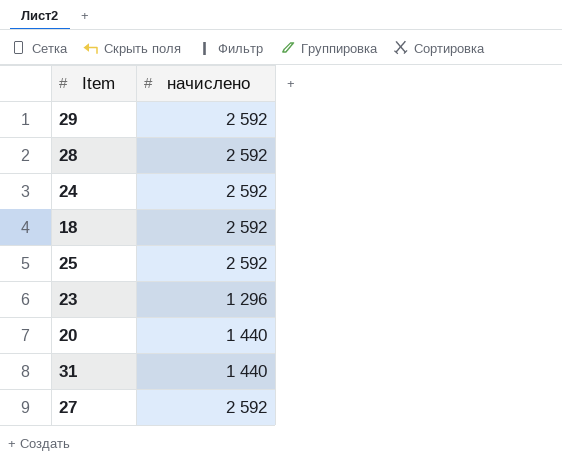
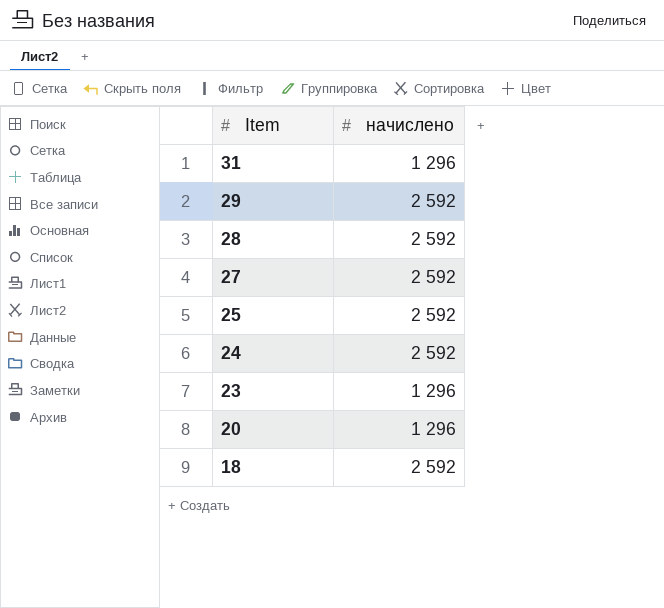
row order: none -> Item descending
31 | начислено: 1 440 -> 1 296
20 | начислено: 1 440 -> 1 296

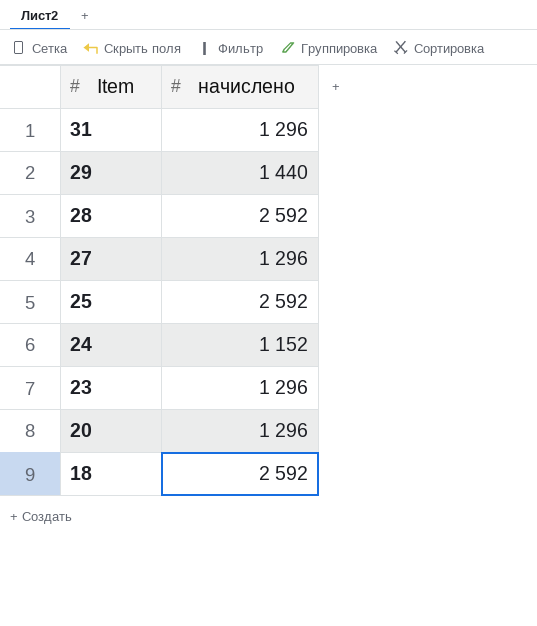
29 | начислено: 2 592 -> 1 440
27 | начислено: 2 592 -> 1 296
24 | начислено: 2 592 -> 1 152

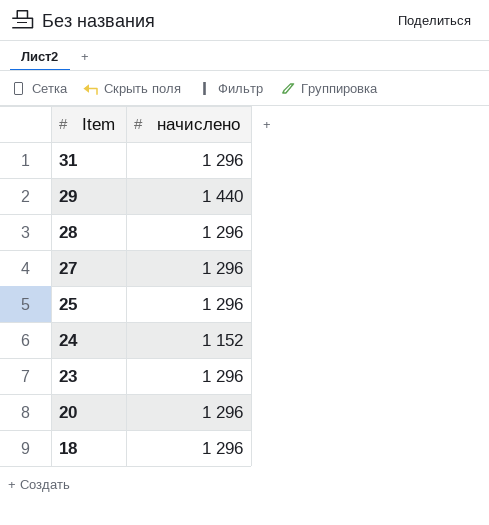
28 | начислено: 2 592 -> 1 296
25 | начислено: 2 592 -> 1 296
18 | начислено: 2 592 -> 1 296

